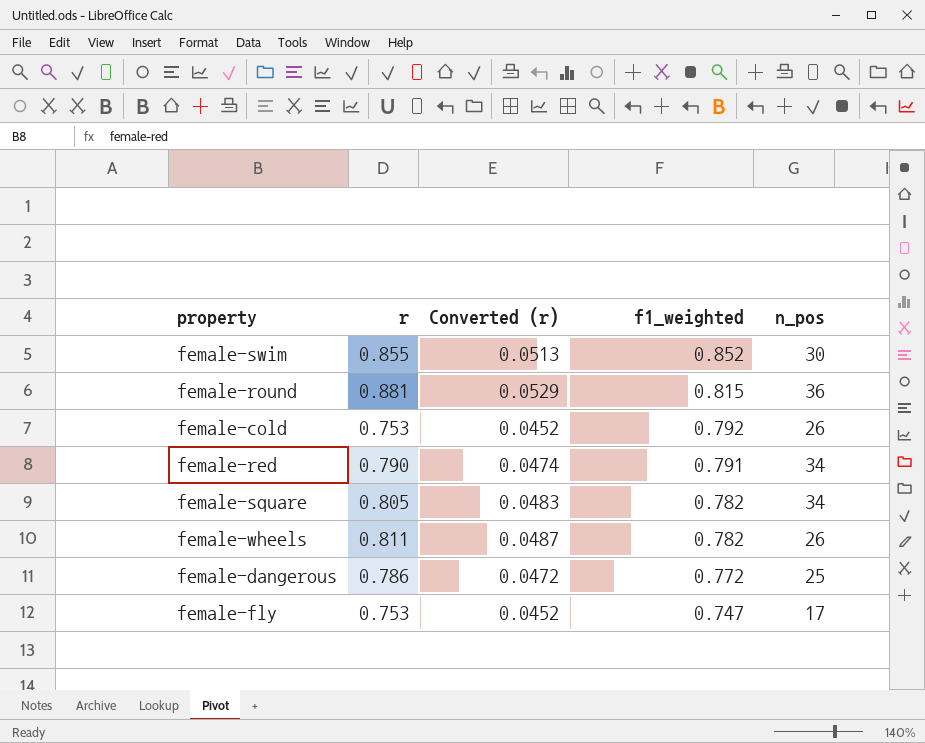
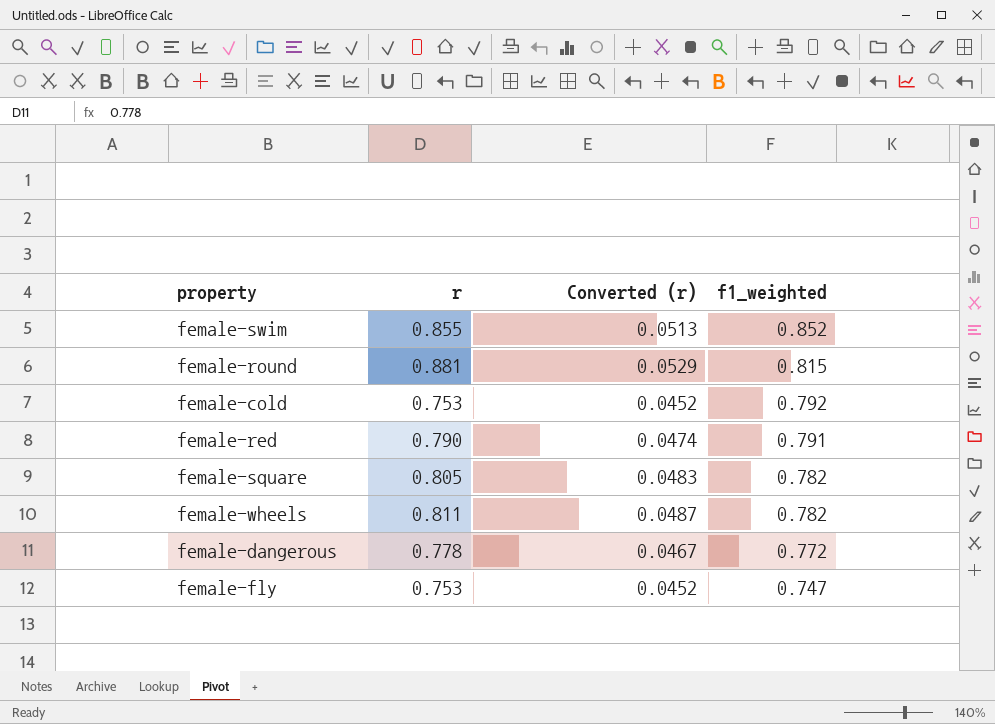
column n_pos | position: 5 -> none
female-dangerous | r: 0.786 -> 0.778
female-dangerous | Converted (r): 0.0472 -> 0.0467

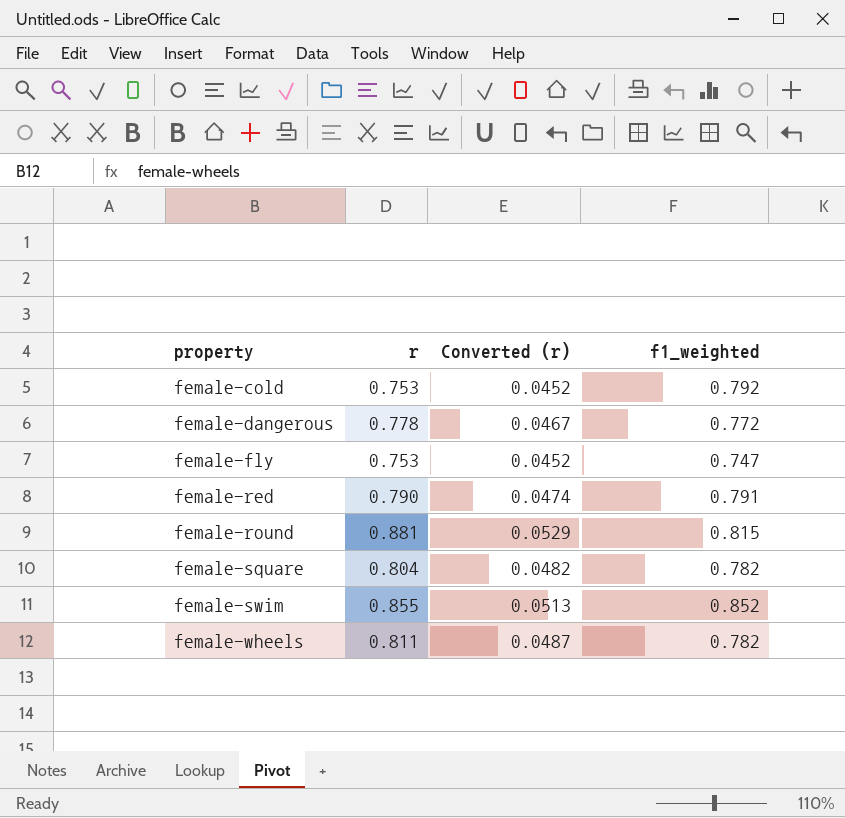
row order: f1_weighted descending -> property ascending
female-square | r: 0.805 -> 0.804
female-square | Converted (r): 0.0483 -> 0.0482

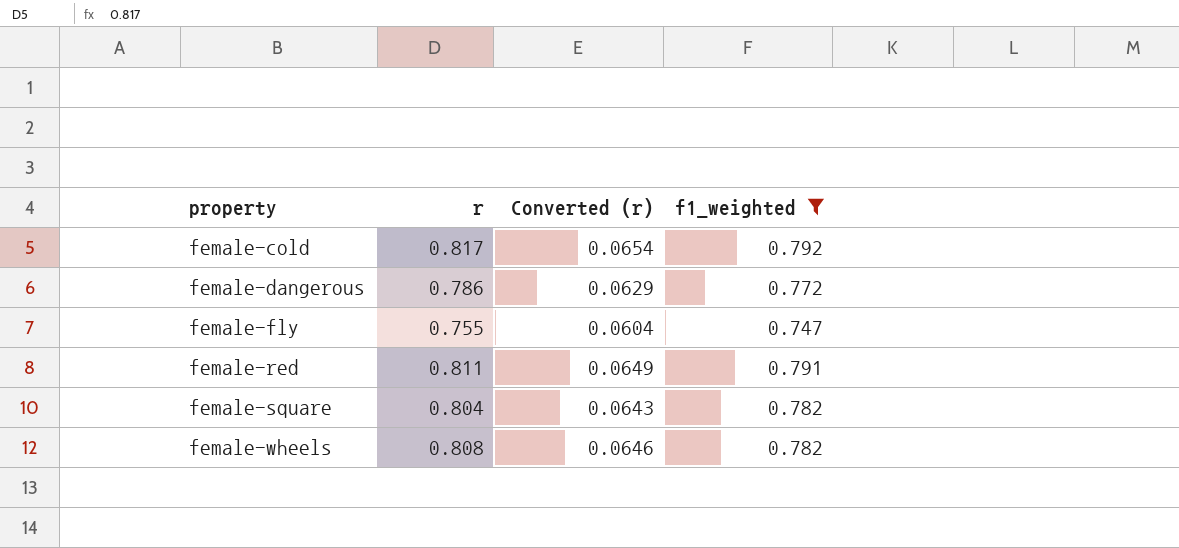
filter: none -> f1_weighted <= 0.792
column Converted (r) | formula: [r] * 0.06 -> [r] * 0.08
female-cold | r: 0.753 -> 0.817
female-dangerous | r: 0.778 -> 0.786
female-fly | r: 0.753 -> 0.755
female-red | r: 0.790 -> 0.811
female-wheels | r: 0.811 -> 0.808

